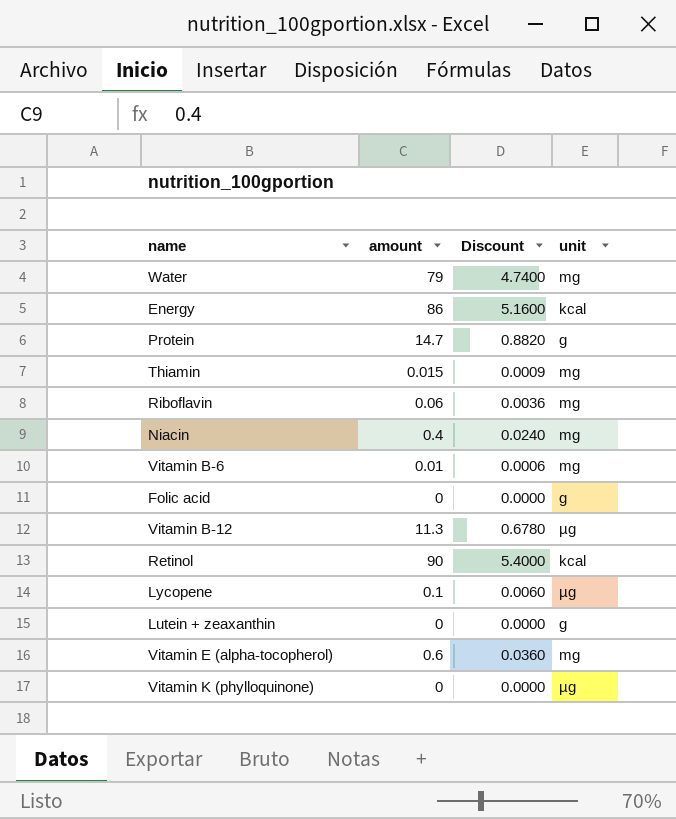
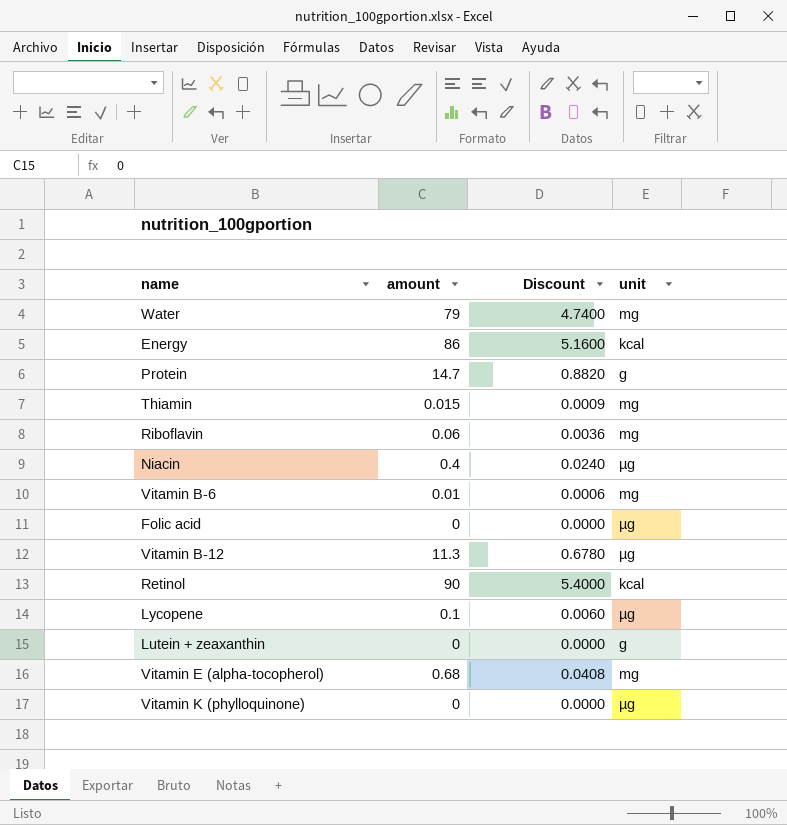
Niacin | unit: mg -> µg
Folic acid | unit: g -> µg
Vitamin E (alpha-tocopherol) | amount: 0.6 -> 0.68
Vitamin E (alpha-tocopherol) | Discount: 0.0360 -> 0.0408

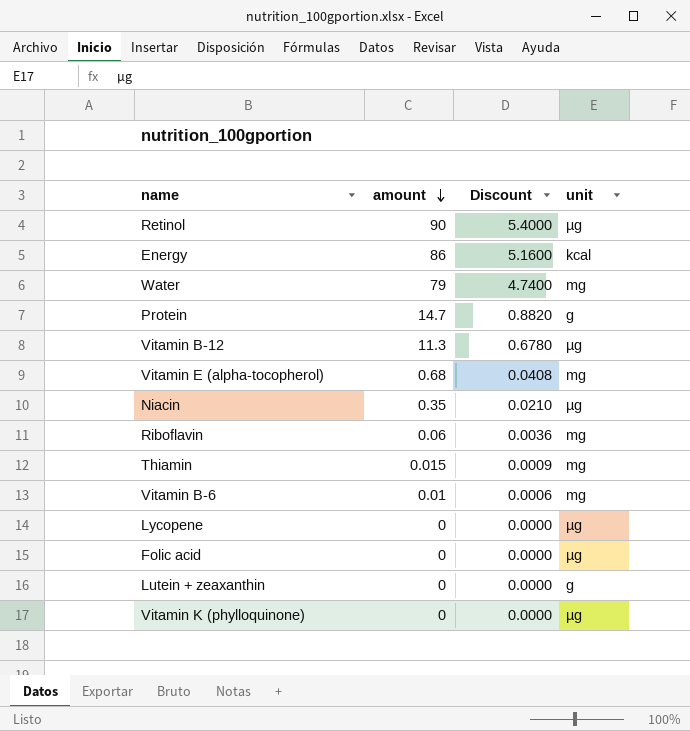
row order: none -> amount descending
Retinol | unit: kcal -> µg
Niacin | amount: 0.4 -> 0.35
Niacin | Discount: 0.0240 -> 0.0210
Lycopene | amount: 0.1 -> 0
Lycopene | Discount: 0.0060 -> 0.0000

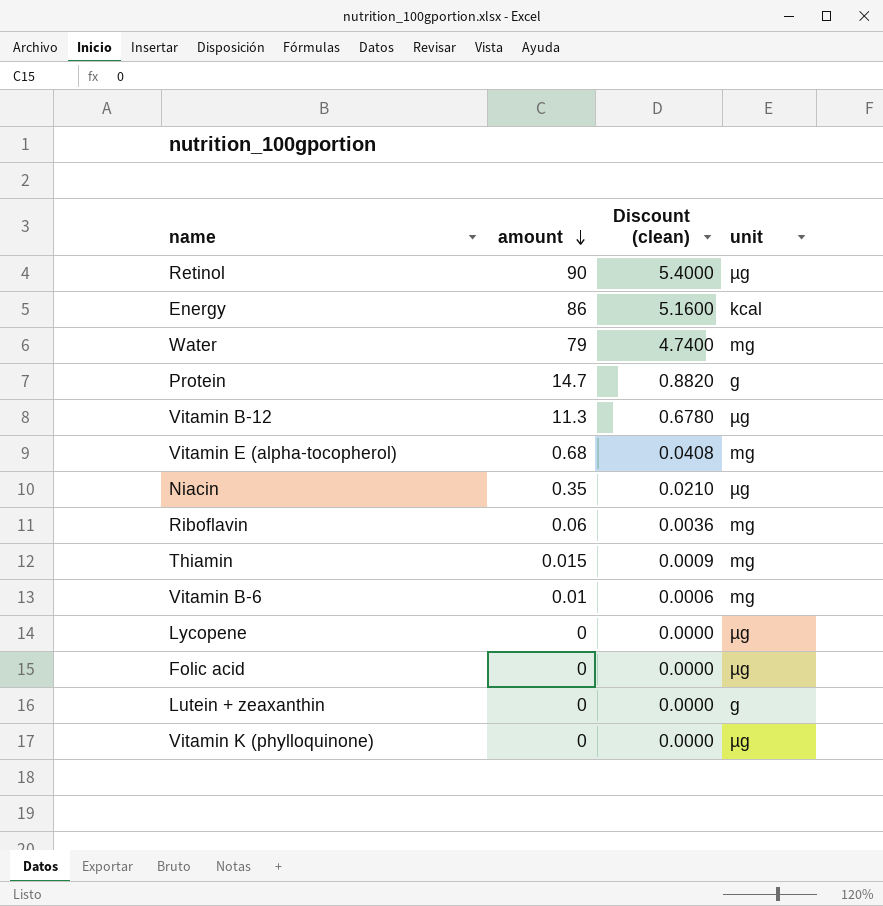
column name: Discount -> Discount (clean)

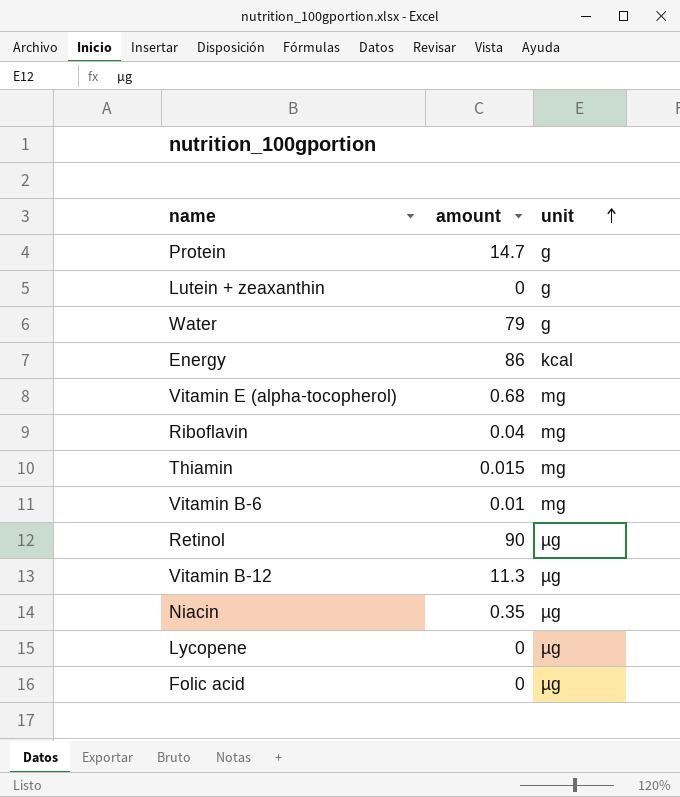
row order: amount descending -> unit ascending
column Discount (clean) | formula: [amount] * 0.06 -> none
row Vitamin K (phylloquinone): 0 | 0.0000 | µg -> none
Water | unit: mg -> g
Riboflavin | amount: 0.06 -> 0.04

